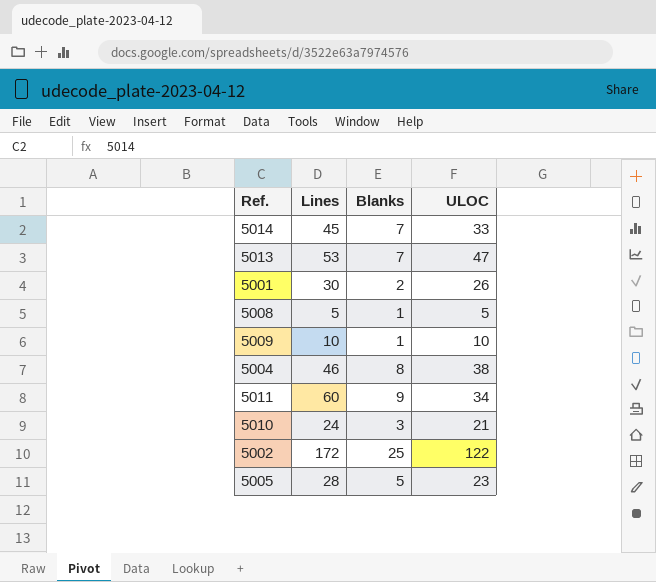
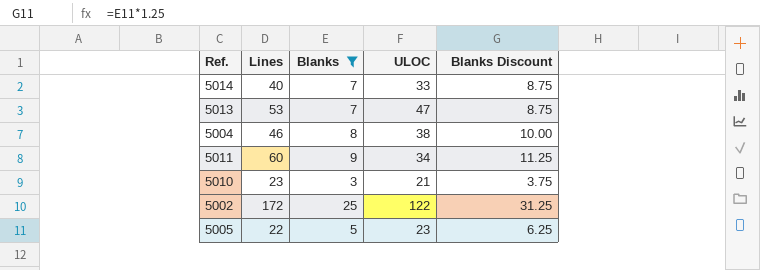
filter: none -> Blanks >= 3
column Blanks Discount | formula: none -> [Blanks] * 1.25
5014 | Lines: 45 -> 40
5010 | Lines: 24 -> 23
5005 | Lines: 28 -> 22

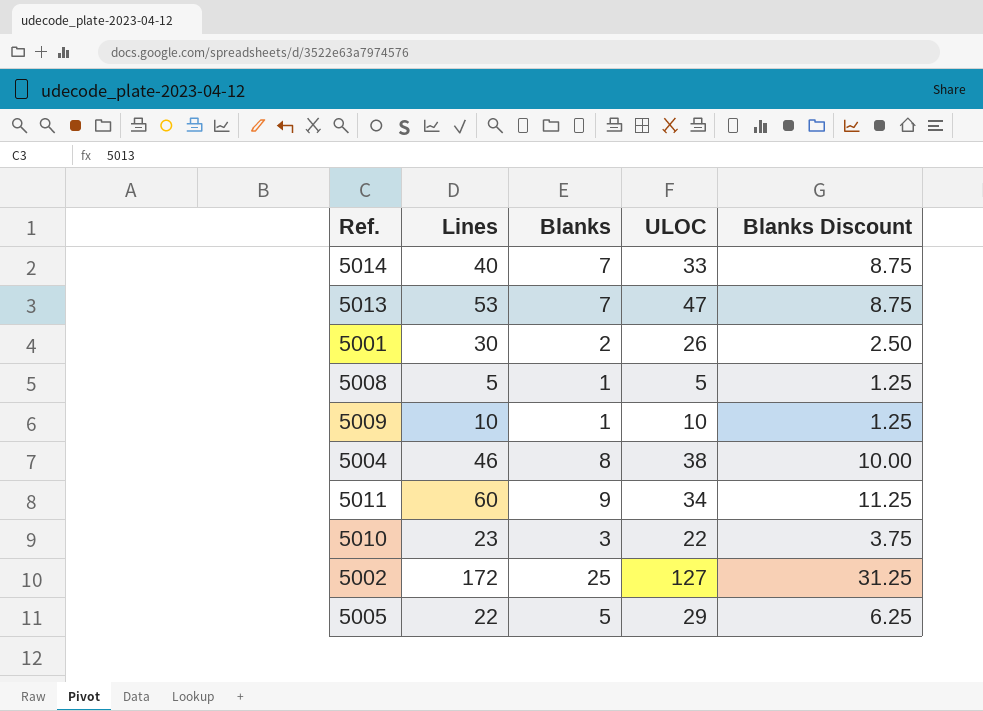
filter: Blanks >= 3 -> none
5010 | ULOC: 21 -> 22
5002 | ULOC: 122 -> 127
5005 | ULOC: 23 -> 29

